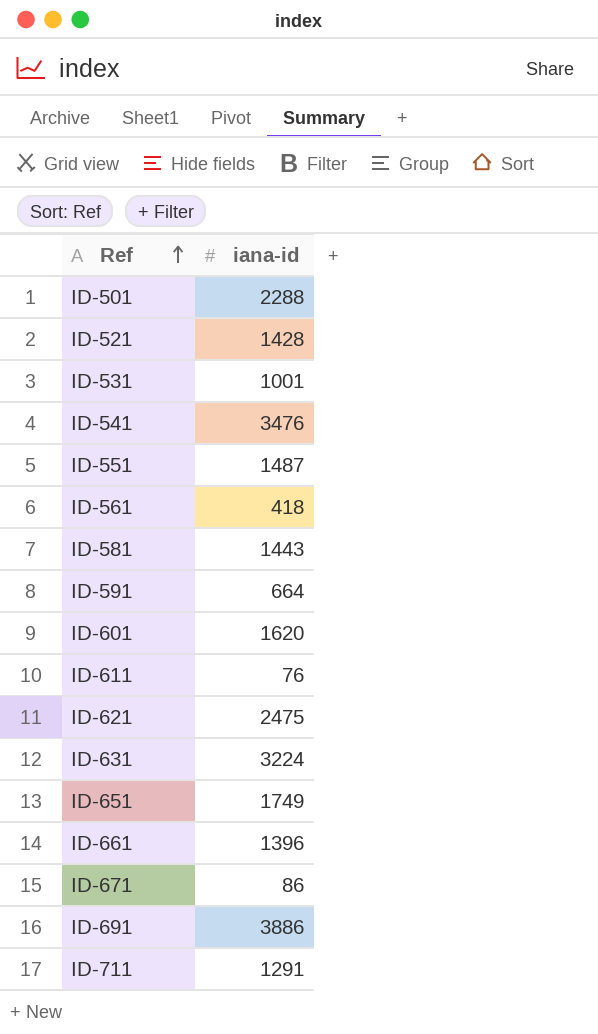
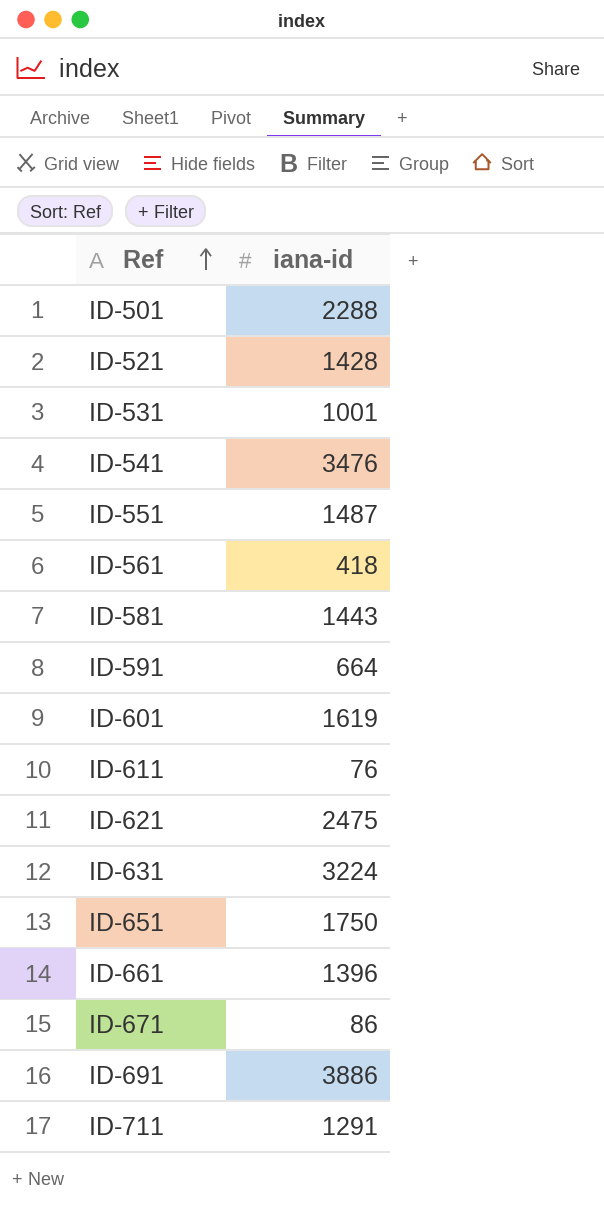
ID-601 | iana-id: 1620 -> 1619
ID-651 | iana-id: 1749 -> 1750

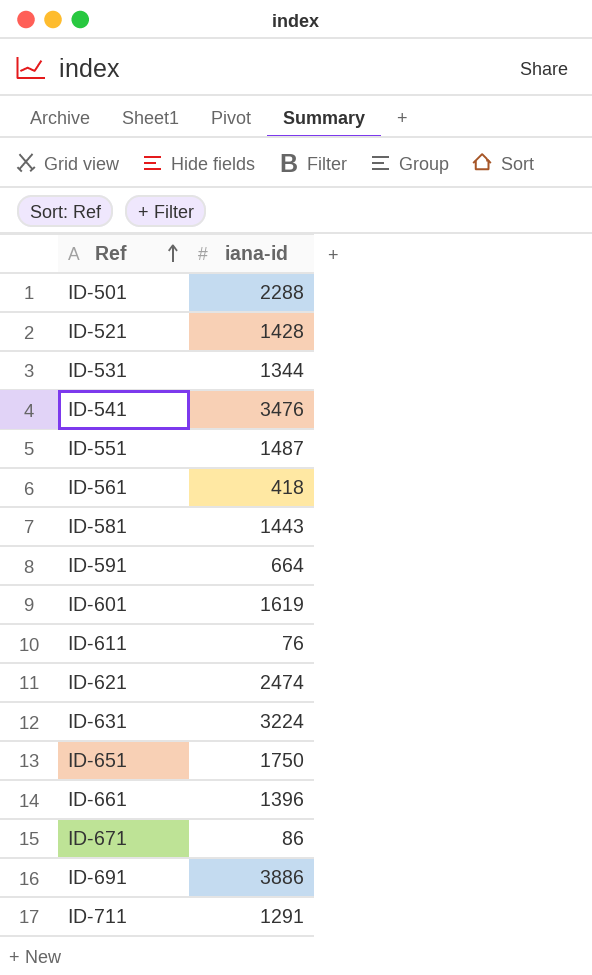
ID-531 | iana-id: 1001 -> 1344
ID-621 | iana-id: 2475 -> 2474

